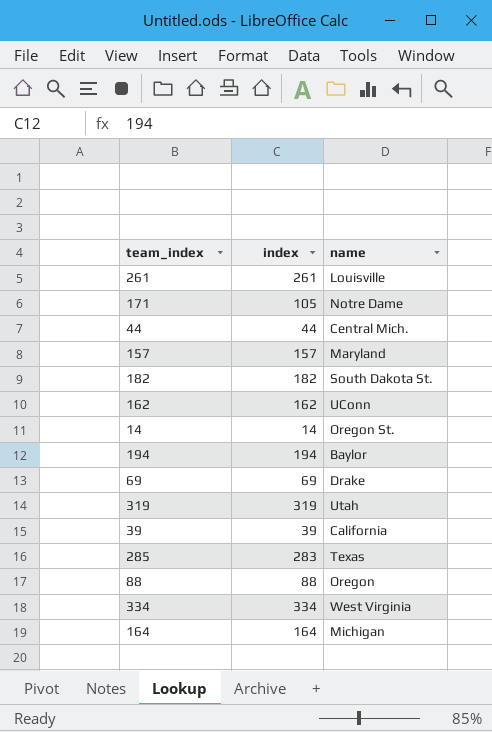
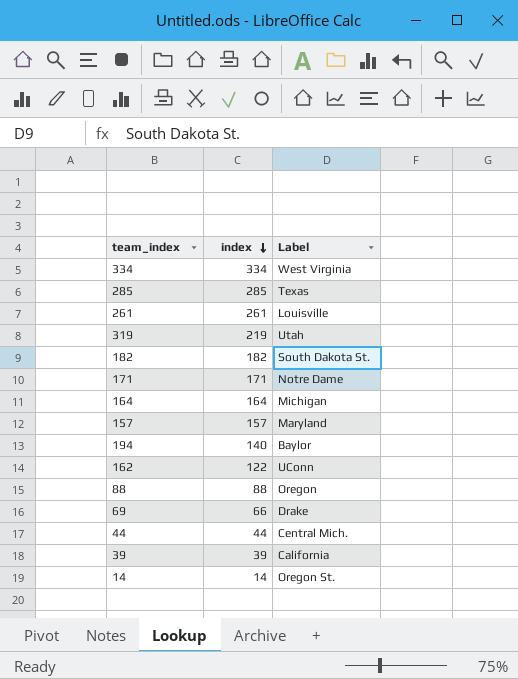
row order: none -> index descending
column name: name -> Label
285 | index: 283 -> 285
319 | index: 319 -> 219
171 | index: 105 -> 171
194 | index: 194 -> 140
162 | index: 162 -> 122
69 | index: 69 -> 66

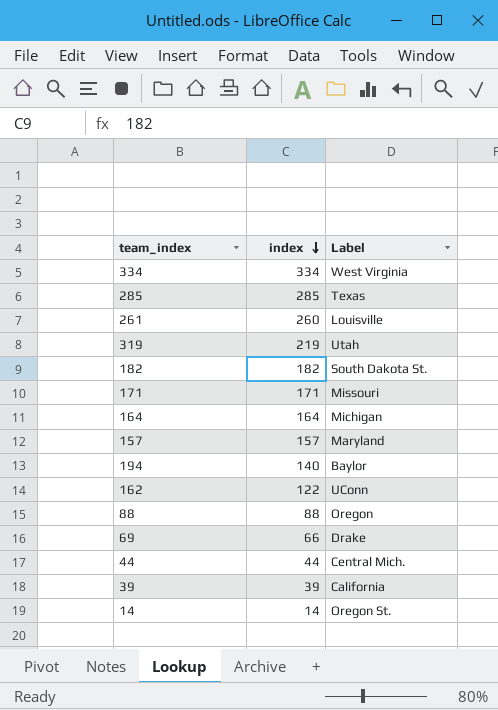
261 | index: 261 -> 260
171 | Label: Notre Dame -> Missouri

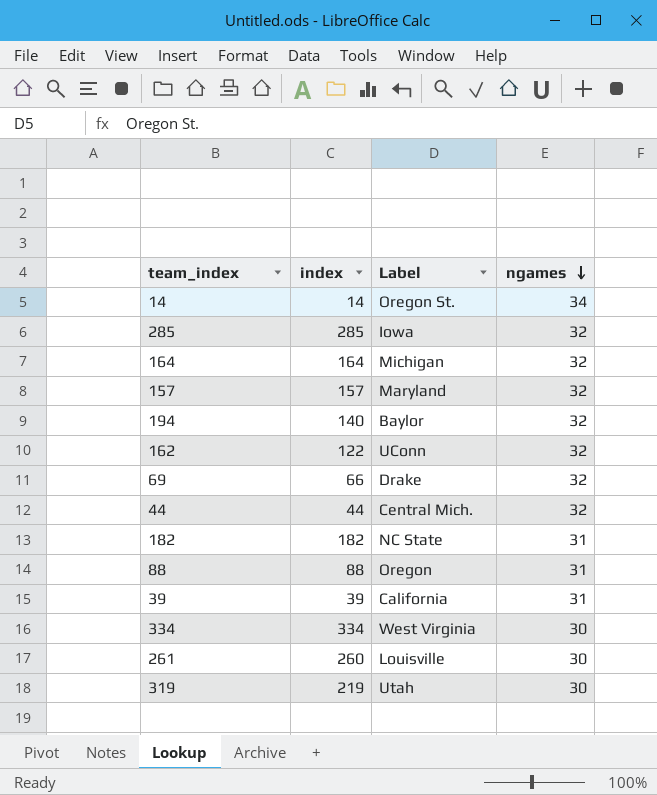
row order: index descending -> ngames descending
column ngames | position: none -> 4
row 171: 171 | Missouri -> none
285 | Label: Texas -> Iowa
182 | Label: South Dakota St. -> NC State

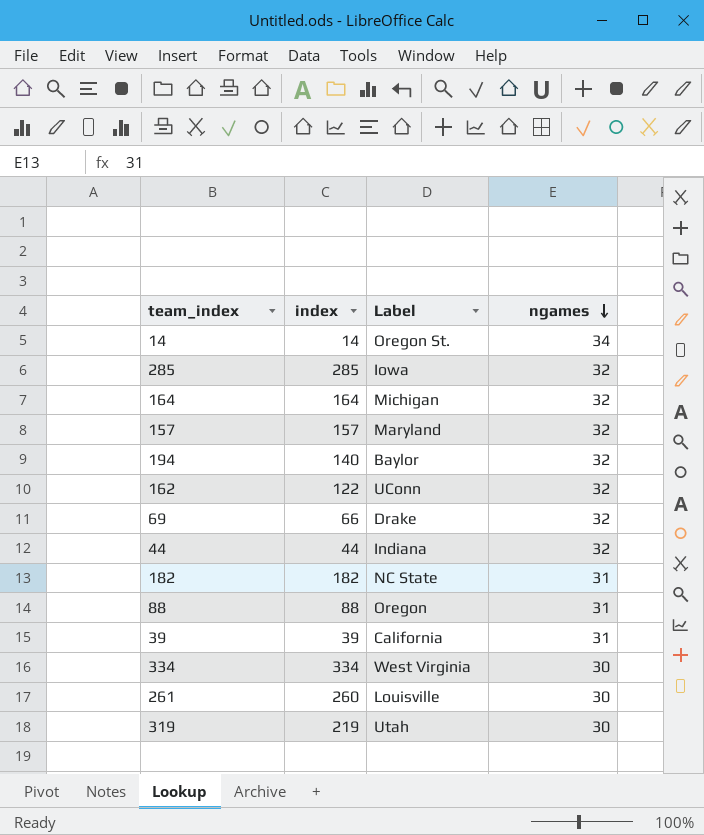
44 | Label: Central Mich. -> Indiana

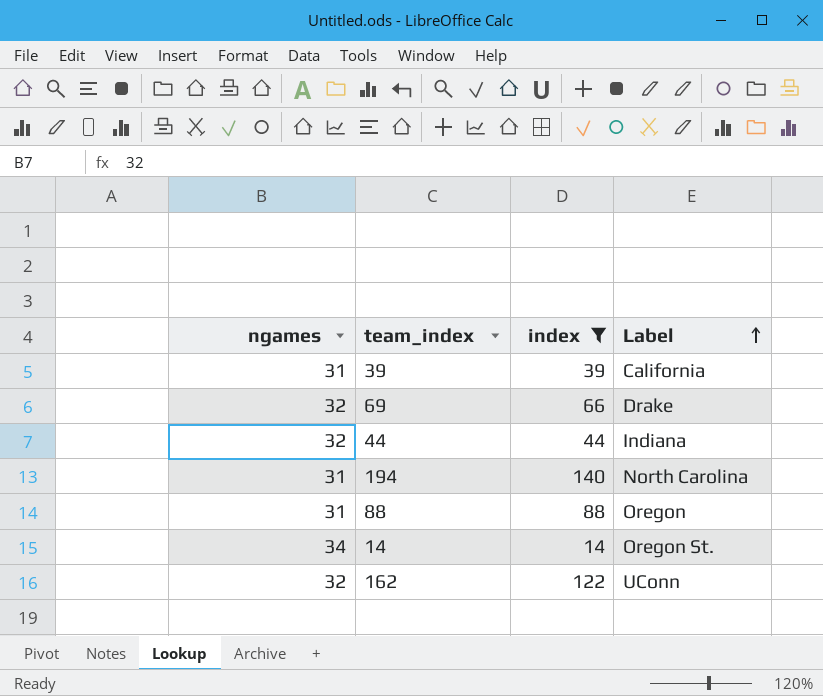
filter: none -> index <= 140
row order: ngames descending -> Label ascending
column ngames | position: 4 -> 1
194 | ngames: 32 -> 31
194 | Label: Baylor -> North Carolina

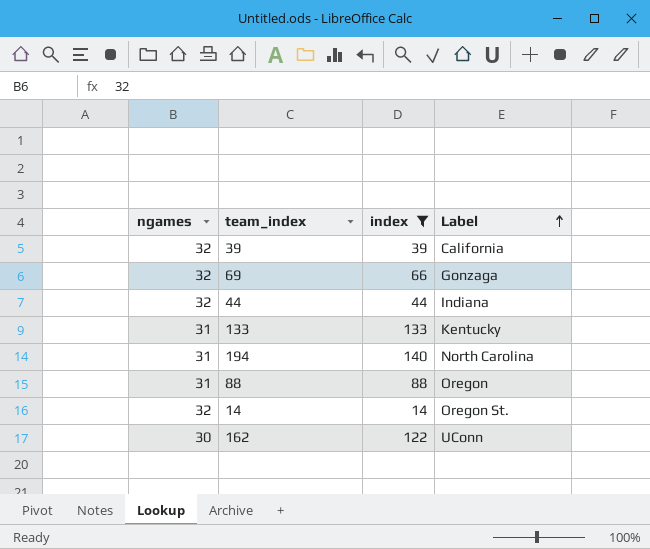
39 | ngames: 31 -> 32
69 | Label: Drake -> Gonzaga
row 133: none -> 31 | 133 | Kentucky
14 | ngames: 34 -> 32
162 | ngames: 32 -> 30

